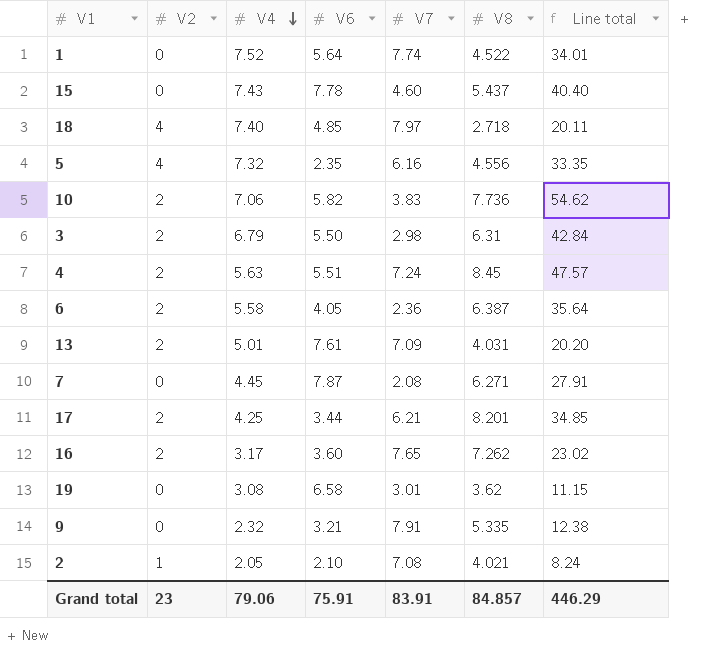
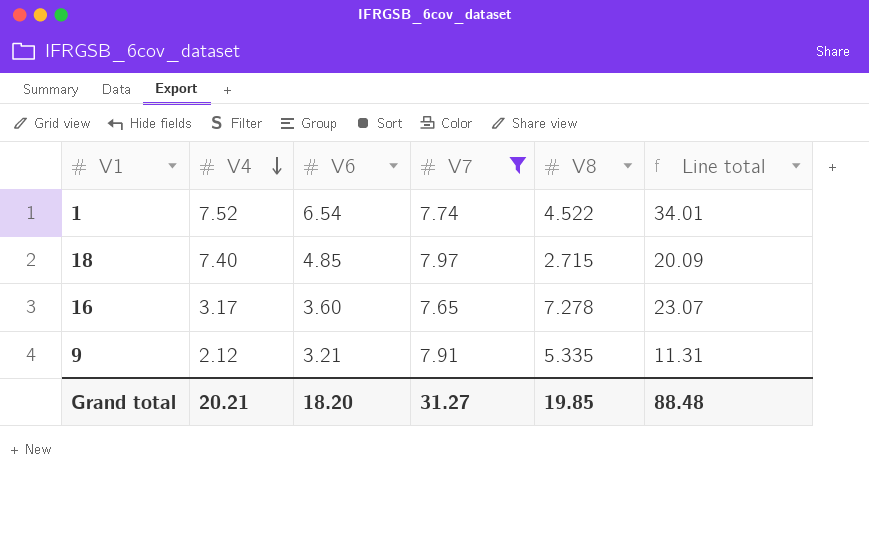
filter: none -> V7 >= 7.65
column V2 | position: 2 -> none
1 | V6: 5.64 -> 6.54
18 | V8: 2.718 -> 2.715
18 | Line total: 20.11 -> 20.09
16 | V8: 7.262 -> 7.278
16 | Line total: 23.02 -> 23.07
9 | V4: 2.32 -> 2.12
9 | Line total: 12.38 -> 11.31
Grand total | V4: 79.06 -> 20.21
Grand total | V6: 75.91 -> 18.20
Grand total | V7: 83.91 -> 31.27
Grand total | V8: 84.857 -> 19.85
Grand total | Line total: 446.29 -> 88.48

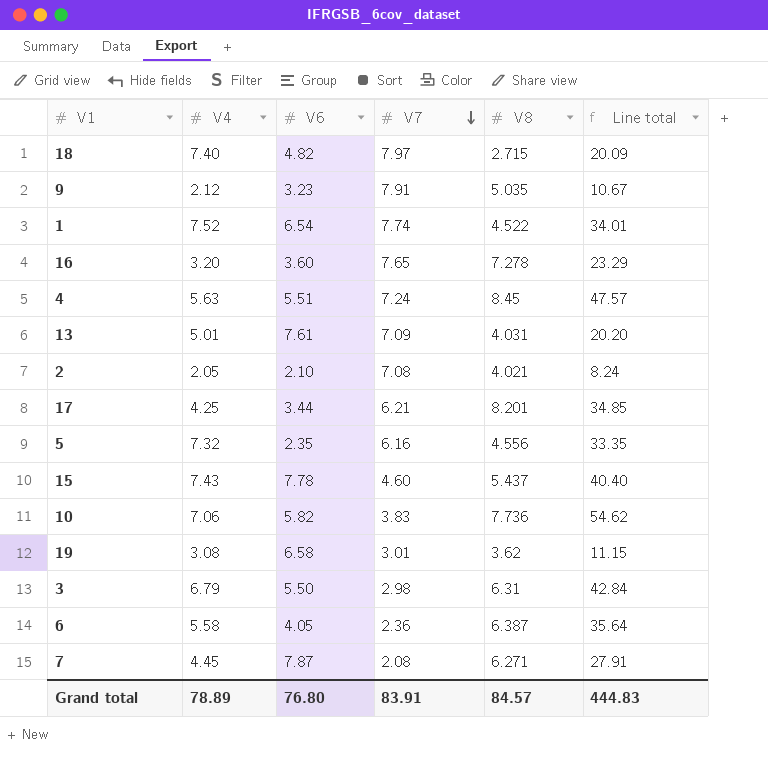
filter: V7 >= 7.65 -> none
row order: V4 descending -> V7 descending
18 | V6: 4.85 -> 4.82
9 | V6: 3.21 -> 3.23
9 | V8: 5.335 -> 5.035
9 | Line total: 11.31 -> 10.67
16 | V4: 3.17 -> 3.20
16 | Line total: 23.07 -> 23.29
Grand total | V4: 20.21 -> 78.89
Grand total | V6: 18.20 -> 76.80
Grand total | V7: 31.27 -> 83.91
Grand total | V8: 19.85 -> 84.57
Grand total | Line total: 88.48 -> 444.83

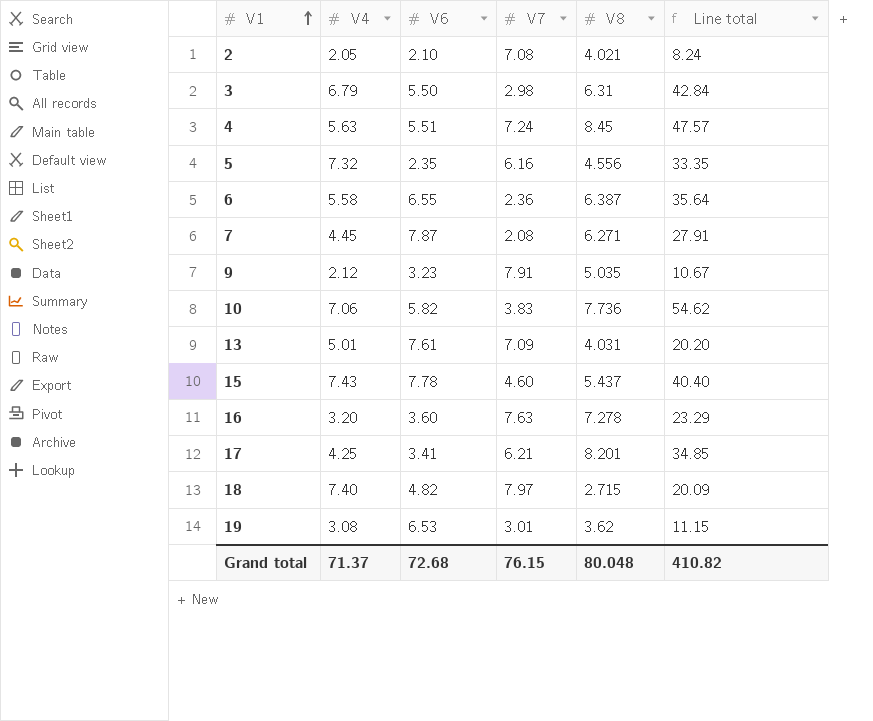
row order: V7 descending -> V1 ascending
row 1: 7.52 | 6.54 | 7.74 | 4.522 | 34.01 -> none
6 | V6: 4.05 -> 6.55
16 | V7: 7.65 -> 7.63
17 | V6: 3.44 -> 3.41
19 | V6: 6.58 -> 6.53
Grand total | V4: 78.89 -> 71.37
Grand total | V6: 76.80 -> 72.68
Grand total | V7: 83.91 -> 76.15
Grand total | V8: 84.57 -> 80.048
Grand total | Line total: 444.83 -> 410.82

